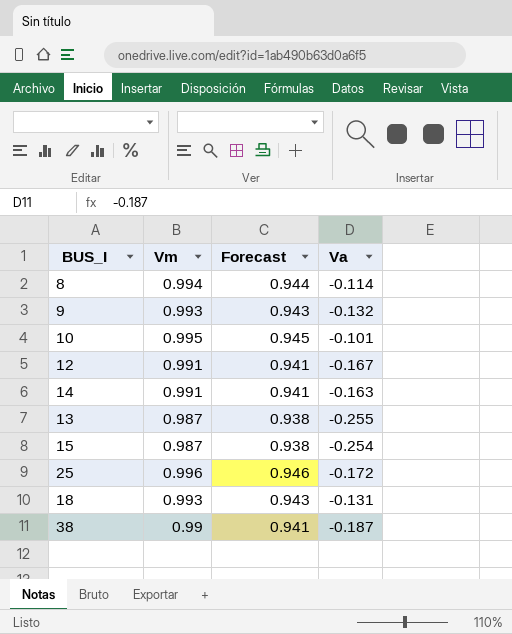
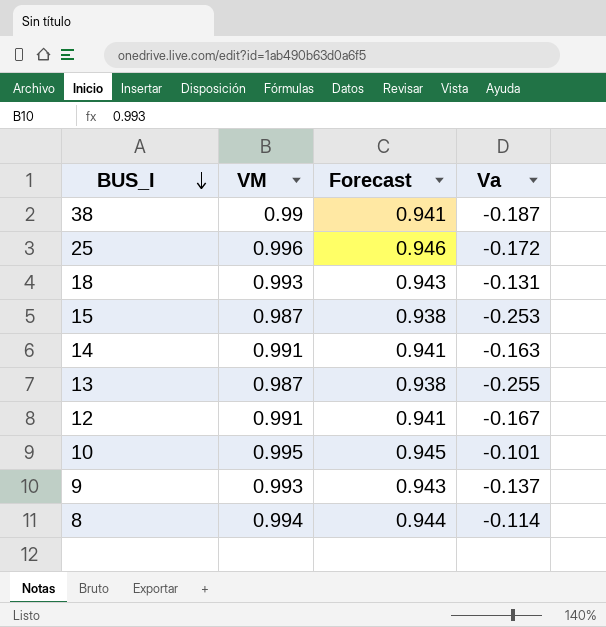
row order: none -> BUS_I descending
column name: Vm -> VM
15 | Va: -0.254 -> -0.253
9 | Va: -0.132 -> -0.137

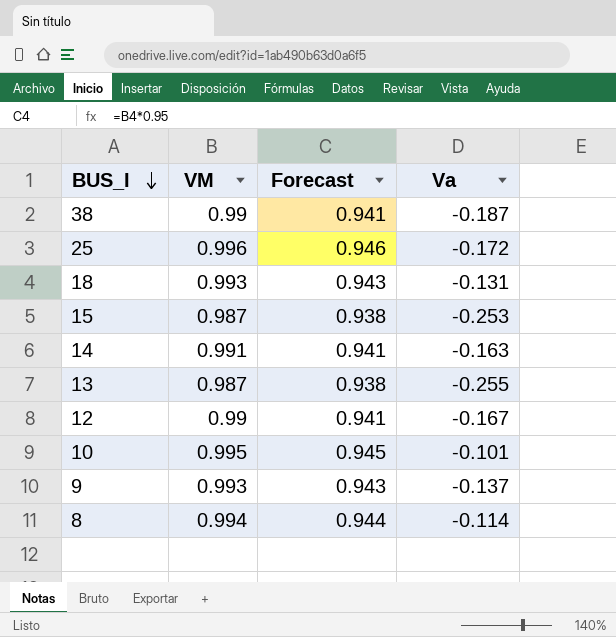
12 | VM: 0.991 -> 0.99

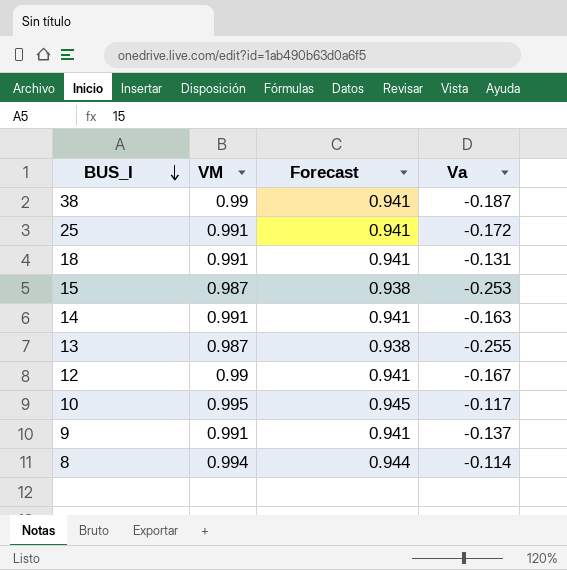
25 | VM: 0.996 -> 0.991
25 | Forecast: 0.946 -> 0.941
18 | VM: 0.993 -> 0.991
18 | Forecast: 0.943 -> 0.941
10 | Va: -0.101 -> -0.117
9 | VM: 0.993 -> 0.991
9 | Forecast: 0.943 -> 0.941

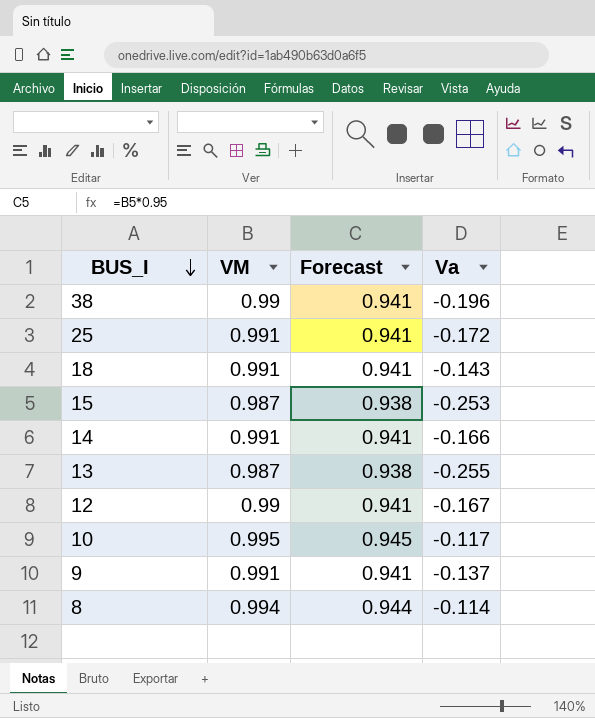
38 | Va: -0.187 -> -0.196
18 | Va: -0.131 -> -0.143
14 | Va: -0.163 -> -0.166

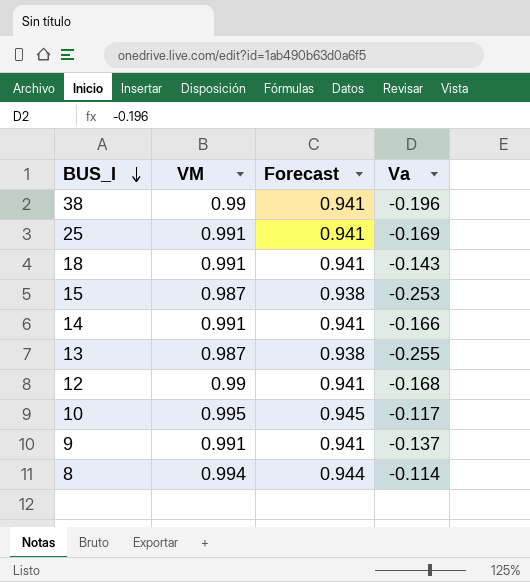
25 | Va: -0.172 -> -0.169
12 | Va: -0.167 -> -0.168

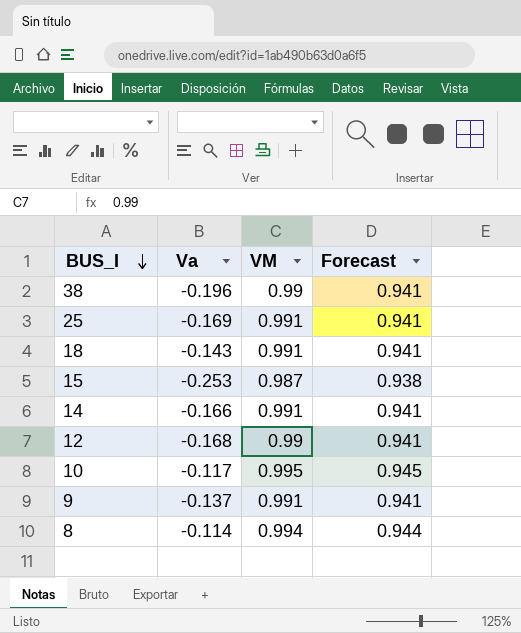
column Va | position: 4 -> 2
row 13: 0.987 | 0.938 | -0.255 -> none

